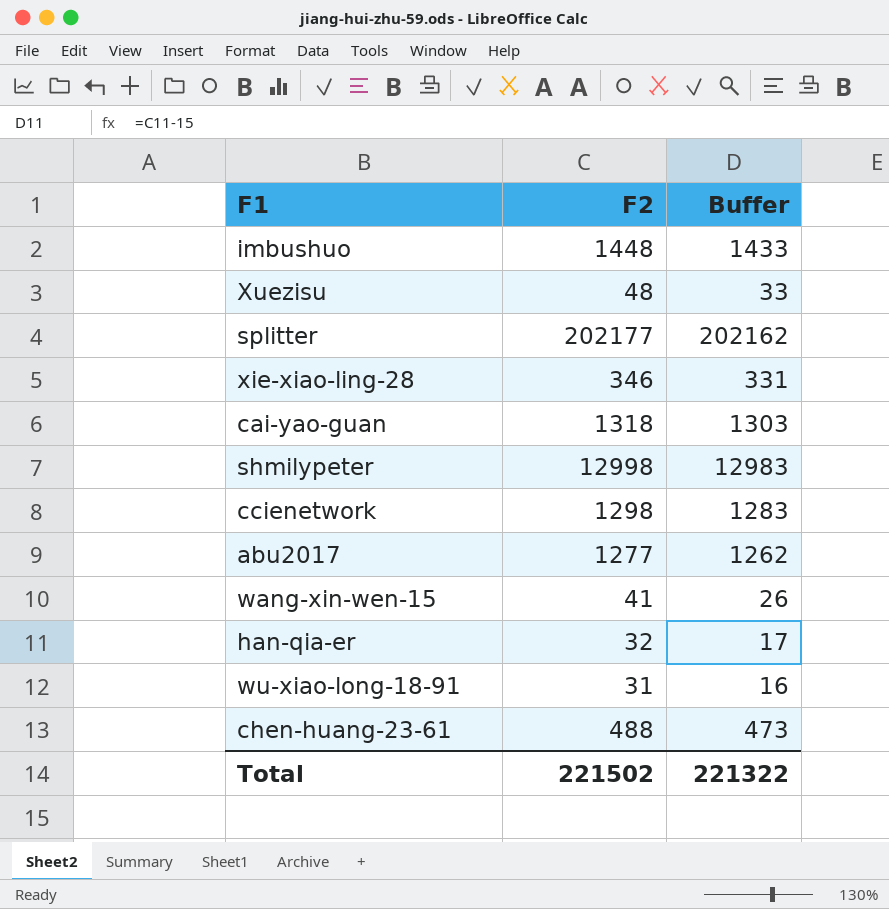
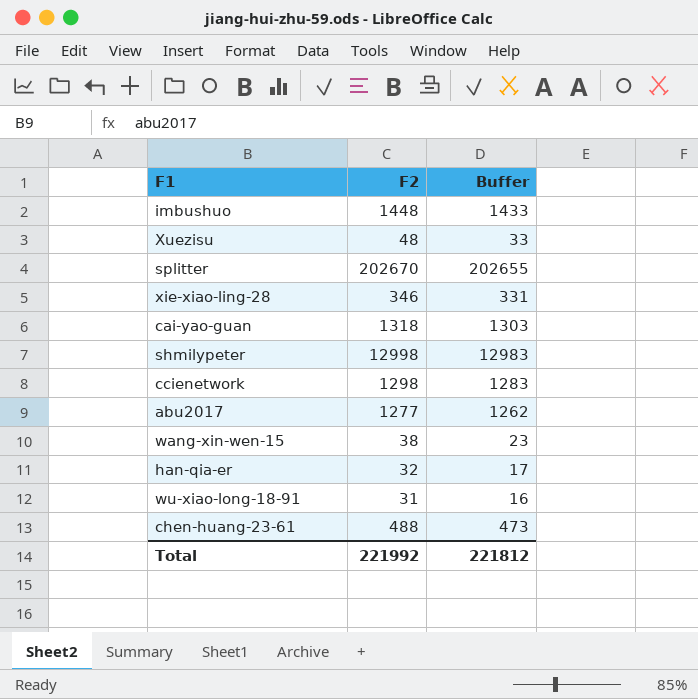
splitter | F2: 202177 -> 202670
splitter | Buffer: 202162 -> 202655
wang-xin-wen-15 | F2: 41 -> 38
wang-xin-wen-15 | Buffer: 26 -> 23
Total | F2: 221502 -> 221992
Total | Buffer: 221322 -> 221812

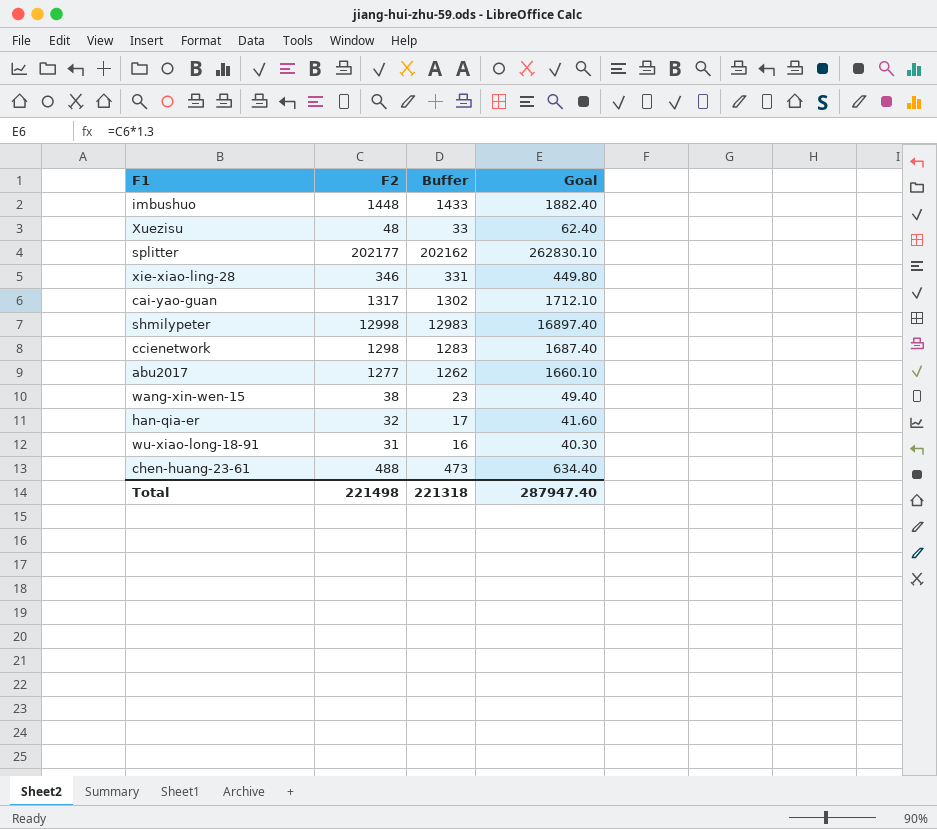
column Goal | formula: none -> [F2] * 1.3
splitter | F2: 202670 -> 202177
splitter | Buffer: 202655 -> 202162
cai-yao-guan | F2: 1318 -> 1317
cai-yao-guan | Buffer: 1303 -> 1302
Total | F2: 221992 -> 221498
Total | Buffer: 221812 -> 221318

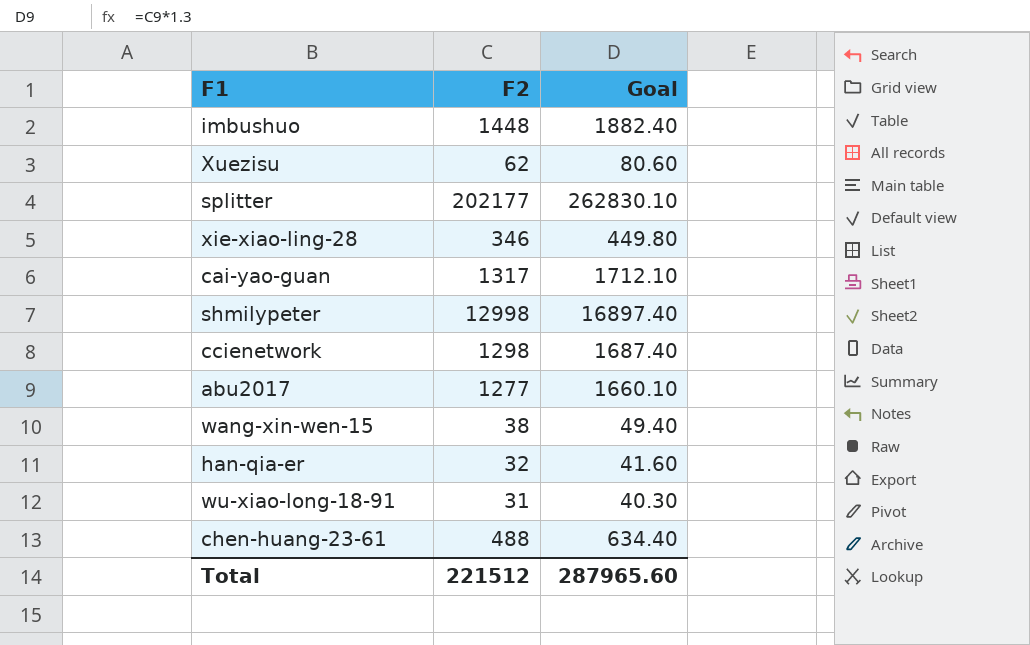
column Buffer | formula: [F2] - 15 -> none
Xuezisu | F2: 48 -> 62
Xuezisu | Goal: 62.40 -> 80.60
Total | F2: 221498 -> 221512
Total | Goal: 287947.40 -> 287965.60

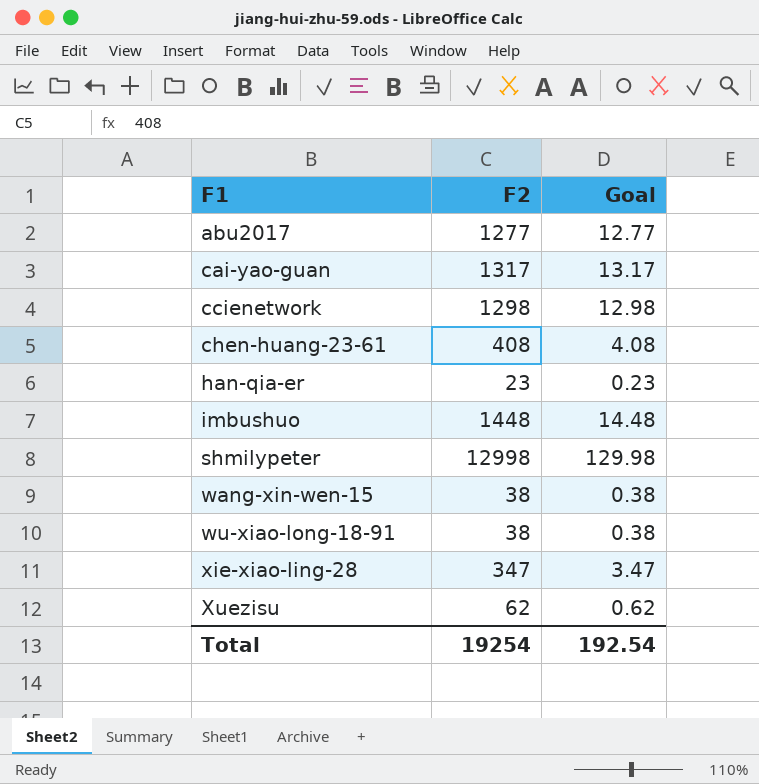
row order: none -> F1 ascending
column Goal | formula: [F2] * 1.3 -> [F2] * 0.01
row splitter: 202177 | 262830.10 -> none
chen-huang-23-61 | F2: 488 -> 408
han-qia-er | F2: 32 -> 23
wu-xiao-long-18-91 | F2: 31 -> 38
xie-xiao-ling-28 | F2: 346 -> 347
Total | F2: 221512 -> 19254
Total | Goal: 287965.60 -> 192.54

